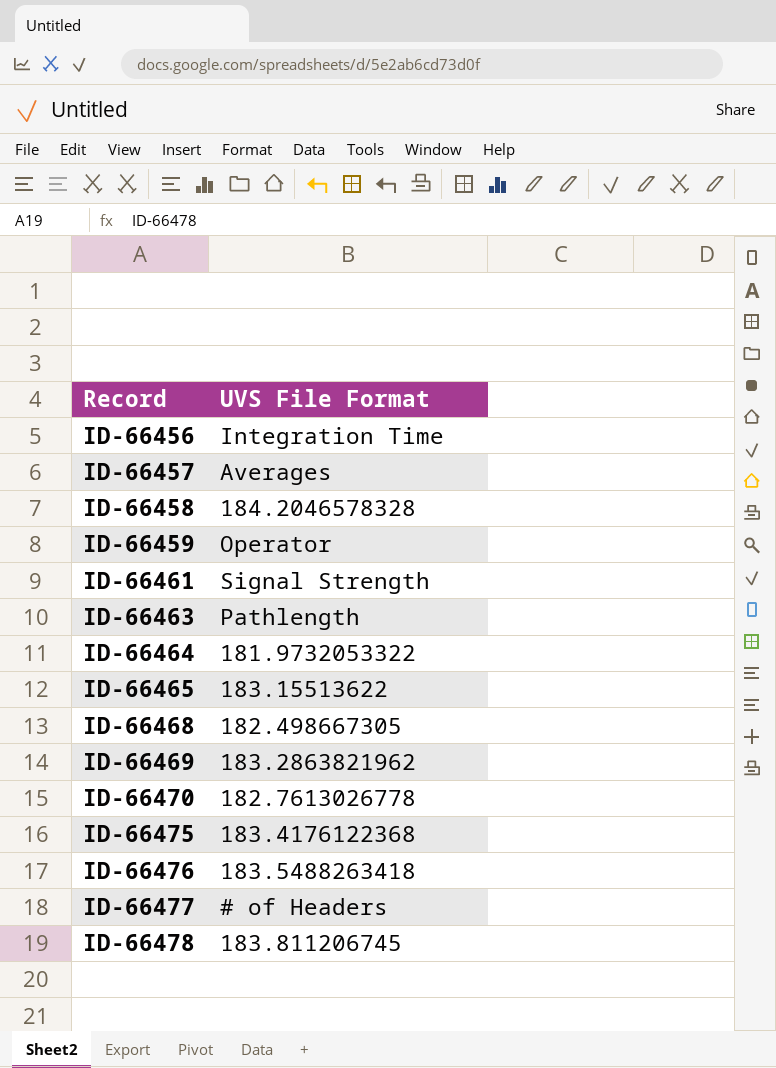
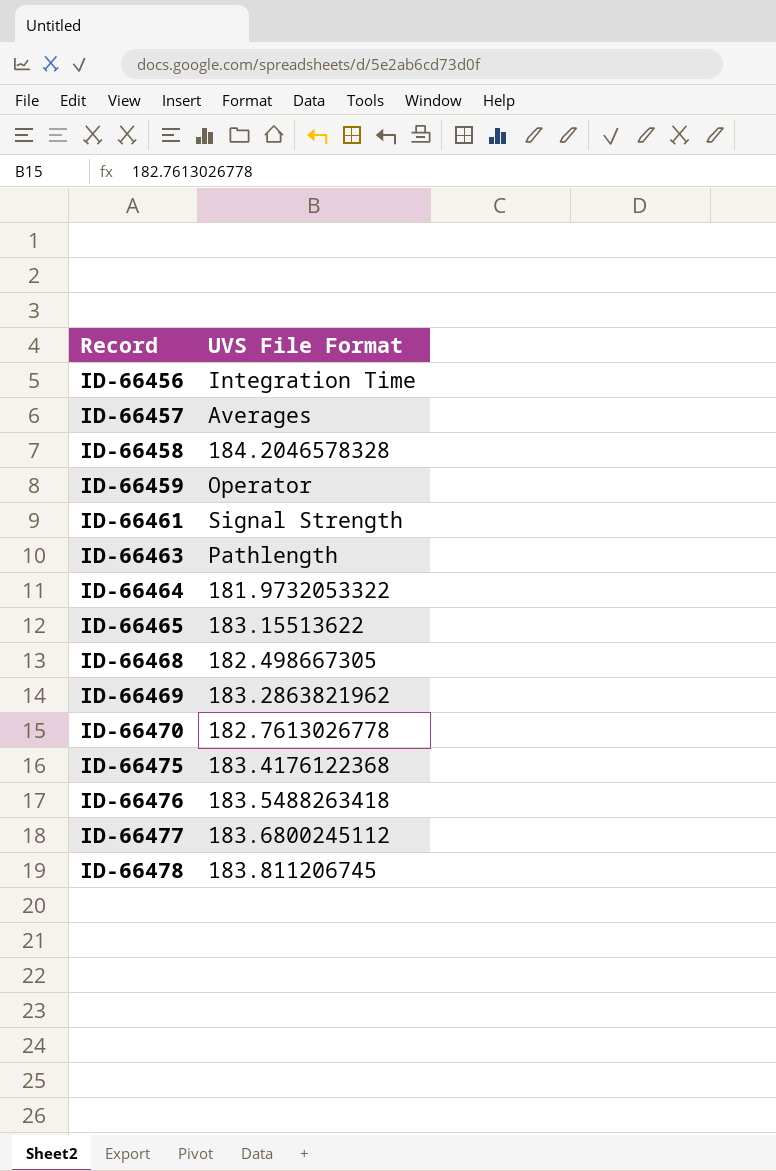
ID-66477 | UVS File Format: # of Headers -> 183.6800245112

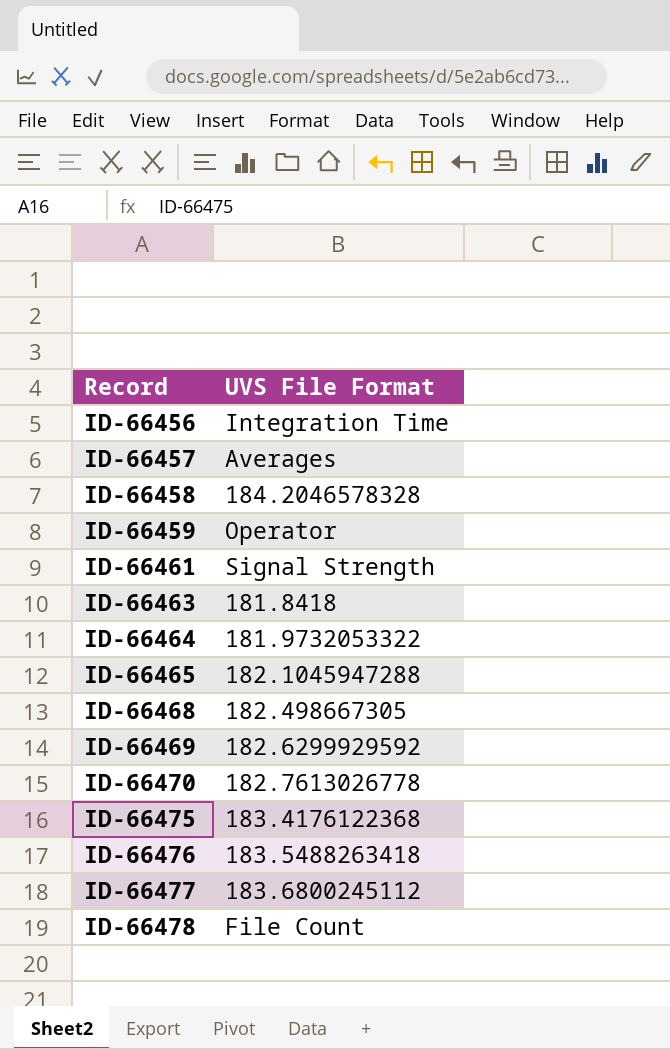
ID-66463 | UVS File Format: Pathlength -> 181.8418
ID-66465 | UVS File Format: 183.15513622 -> 182.1045947288
ID-66469 | UVS File Format: 183.2863821962 -> 182.6299929592
ID-66478 | UVS File Format: 183.811206745 -> File Count

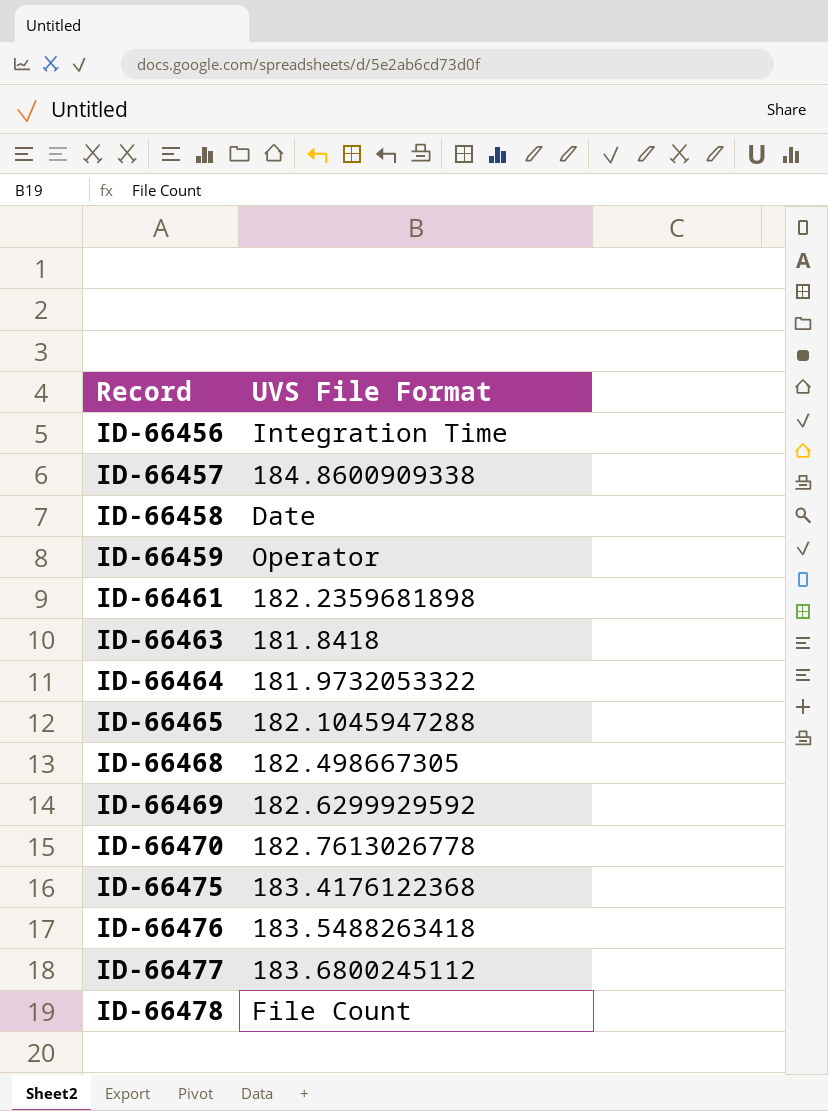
ID-66457 | UVS File Format: Averages -> 184.8600909338
ID-66458 | UVS File Format: 184.2046578328 -> Date
ID-66461 | UVS File Format: Signal Strength -> 182.2359681898

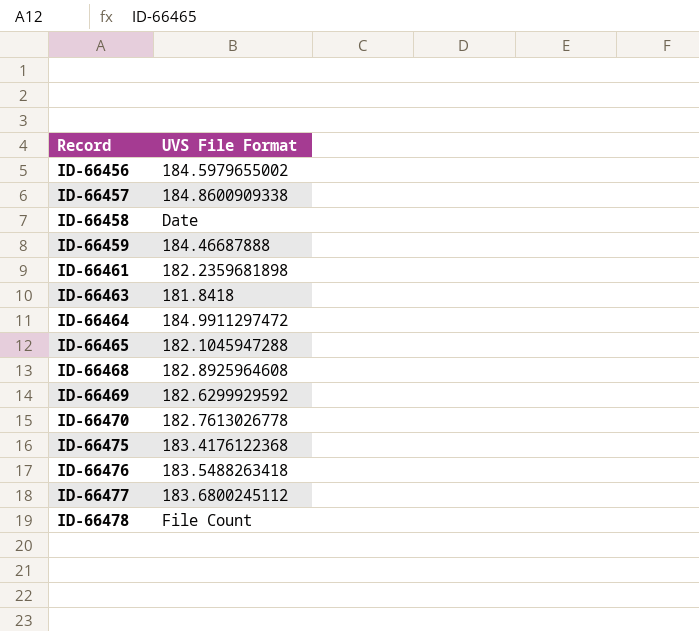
ID-66456 | UVS File Format: Integration Time -> 184.5979655002
ID-66459 | UVS File Format: Operator -> 184.46687888
ID-66464 | UVS File Format: 181.9732053322 -> 184.9911297472
ID-66468 | UVS File Format: 182.498667305 -> 182.8925964608

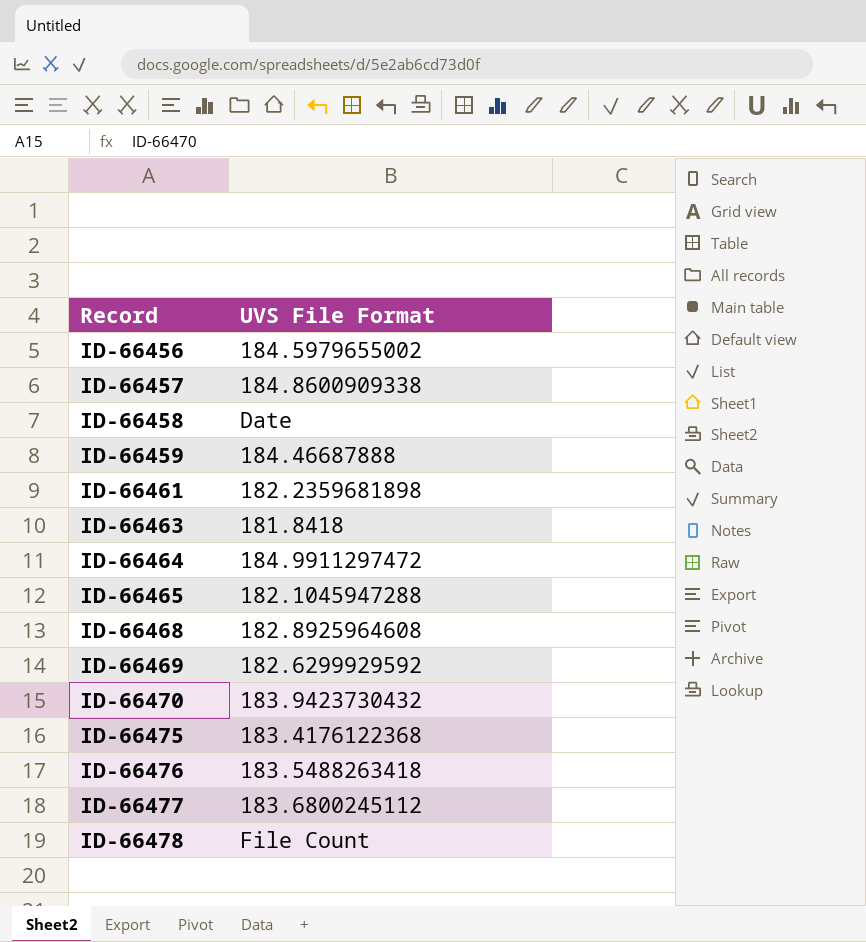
ID-66470 | UVS File Format: 182.7613026778 -> 183.9423730432

